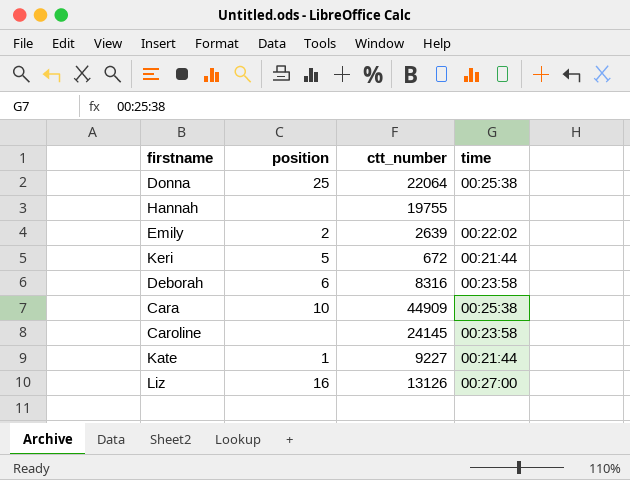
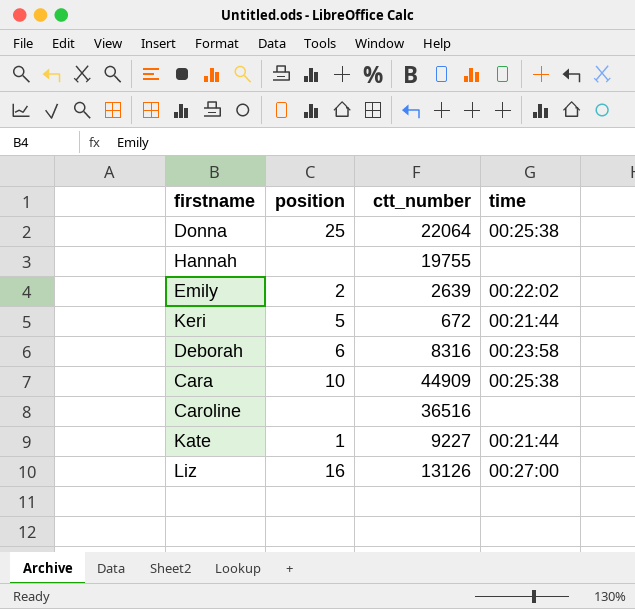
Caroline | ctt_number: 24145 -> 36516
Caroline | time: 00:23:58 -> none

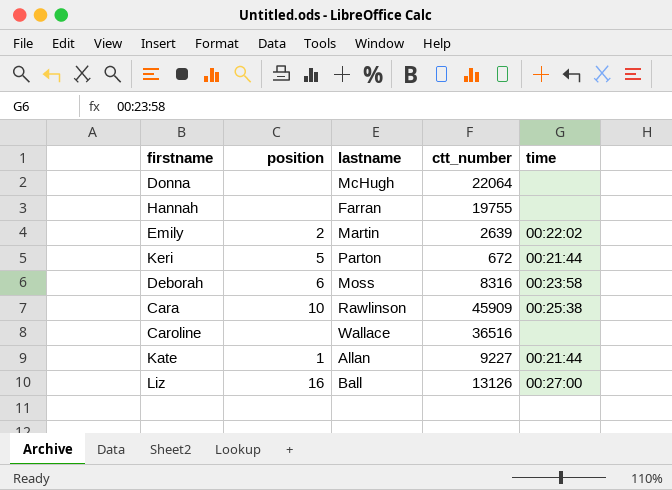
column lastname | position: none -> 3
Donna | position: 25 -> none
Donna | time: 00:25:38 -> none
Cara | ctt_number: 44909 -> 45909

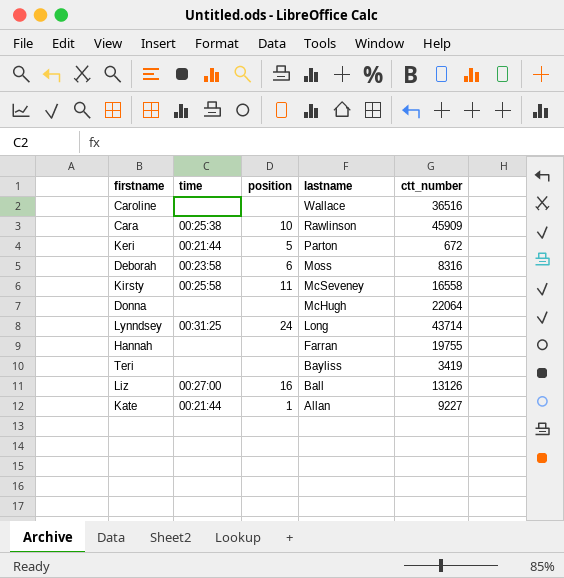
row order: none -> lastname descending
column time | position: 5 -> 2
row Emily: 2 | Martin | 2639 | 00:22:02 -> none
row Kirsty: none -> 00:25:58 | 11 | McSeveney | 16558
row Lynndsey: none -> 00:31:25 | 24 | Long | 43714
row Teri: none -> none | none | Bayliss | 3419

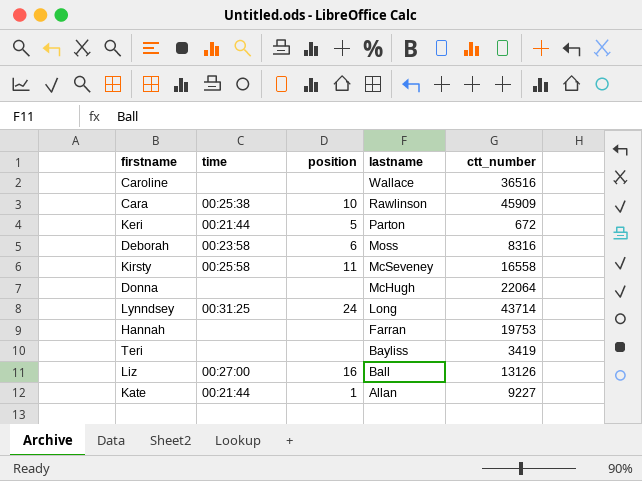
Hannah | ctt_number: 19755 -> 19753

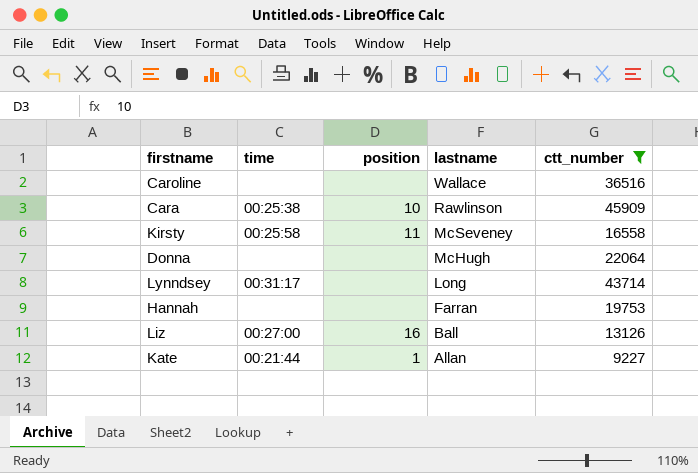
filter: none -> ctt_number >= 9227
Lynndsey | time: 00:31:25 -> 00:31:17
Lynndsey | position: 24 -> none

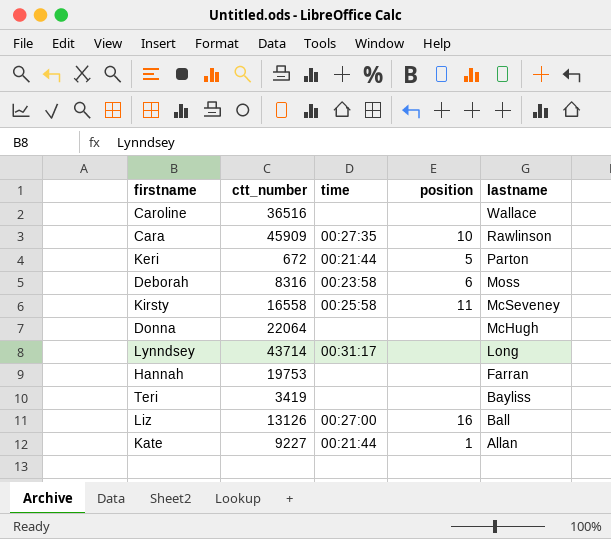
filter: ctt_number >= 9227 -> none
column ctt_number | position: 5 -> 2
Cara | time: 00:25:38 -> 00:27:35

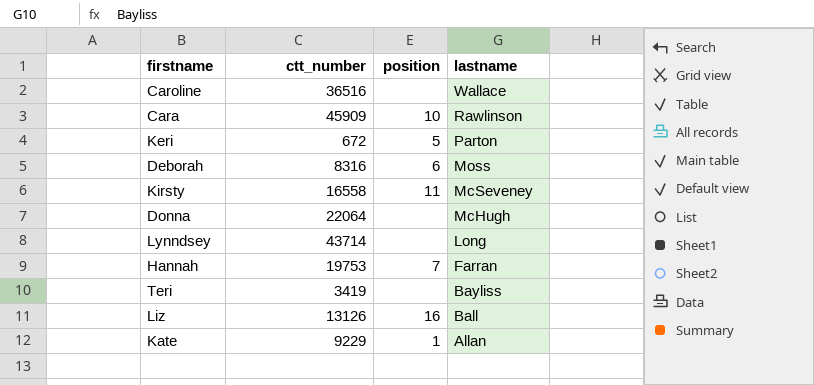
column time | position: 3 -> none
Hannah | position: none -> 7
Kate | ctt_number: 9227 -> 9229

